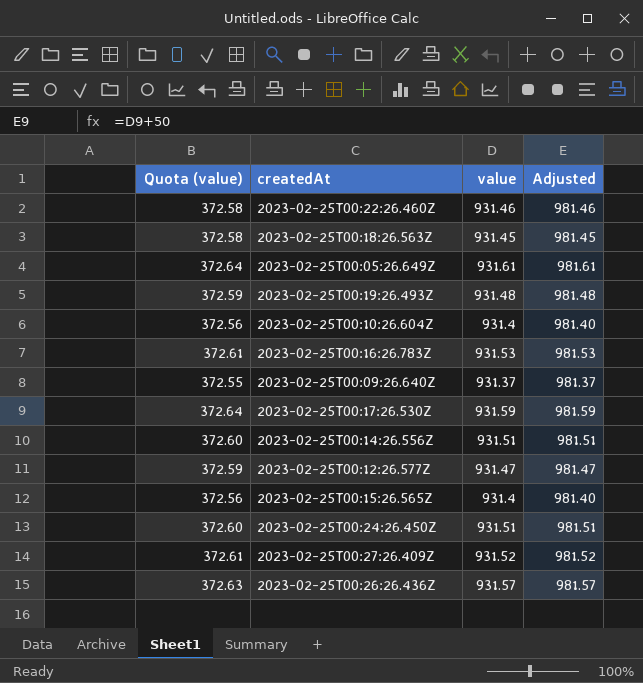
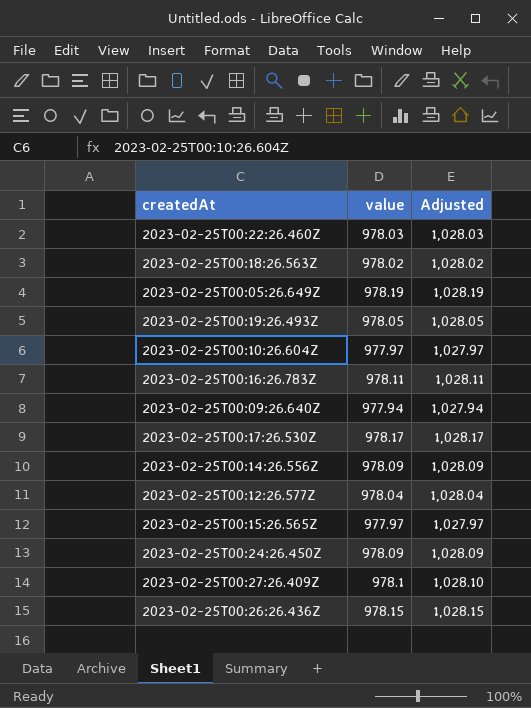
column Quota (value) | formula: [value] * 0.4 -> none
2023-02-25T00:22:26.460Z | value: 931.46 -> 978.03
2023-02-25T00:22:26.460Z | Adjusted: 981.46 -> 1,028.03
2023-02-25T00:18:26.563Z | value: 931.45 -> 978.02
2023-02-25T00:18:26.563Z | Adjusted: 981.45 -> 1,028.02
2023-02-25T00:05:26.649Z | value: 931.61 -> 978.19
2023-02-25T00:05:26.649Z | Adjusted: 981.61 -> 1,028.19
2023-02-25T00:19:26.493Z | value: 931.48 -> 978.05
2023-02-25T00:19:26.493Z | Adjusted: 981.48 -> 1,028.05
2023-02-25T00:10:26.604Z | value: 931.4 -> 977.97
2023-02-25T00:10:26.604Z | Adjusted: 981.40 -> 1,027.97
2023-02-25T00:16:26.783Z | value: 931.53 -> 978.11
2023-02-25T00:16:26.783Z | Adjusted: 981.53 -> 1,028.11
2023-02-25T00:09:26.640Z | value: 931.37 -> 977.94
2023-02-25T00:09:26.640Z | Adjusted: 981.37 -> 1,027.94
2023-02-25T00:17:26.530Z | value: 931.59 -> 978.17
2023-02-25T00:17:26.530Z | Adjusted: 981.59 -> 1,028.17
2023-02-25T00:14:26.556Z | value: 931.51 -> 978.09
2023-02-25T00:14:26.556Z | Adjusted: 981.51 -> 1,028.09
2023-02-25T00:12:26.577Z | value: 931.47 -> 978.04
2023-02-25T00:12:26.577Z | Adjusted: 981.47 -> 1,028.04
2023-02-25T00:15:26.565Z | value: 931.4 -> 977.97
2023-02-25T00:15:26.565Z | Adjusted: 981.40 -> 1,027.97
2023-02-25T00:24:26.450Z | value: 931.51 -> 978.09
2023-02-25T00:24:26.450Z | Adjusted: 981.51 -> 1,028.09
2023-02-25T00:27:26.409Z | value: 931.52 -> 978.1
2023-02-25T00:27:26.409Z | Adjusted: 981.52 -> 1,028.10
2023-02-25T00:26:26.436Z | value: 931.57 -> 978.15
2023-02-25T00:26:26.436Z | Adjusted: 981.57 -> 1,028.15

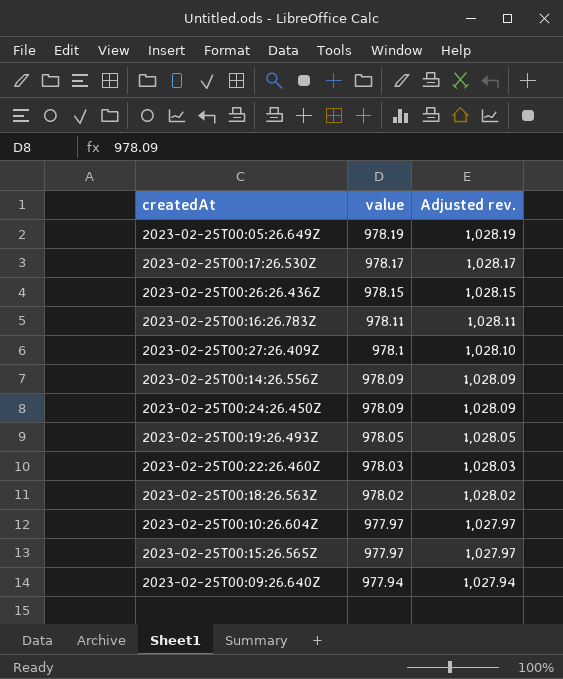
row order: none -> value descending
column name: Adjusted -> Adjusted rev.
row 2023-02-25T00:12:26.577Z: 978.04 | 1,028.04 -> none

